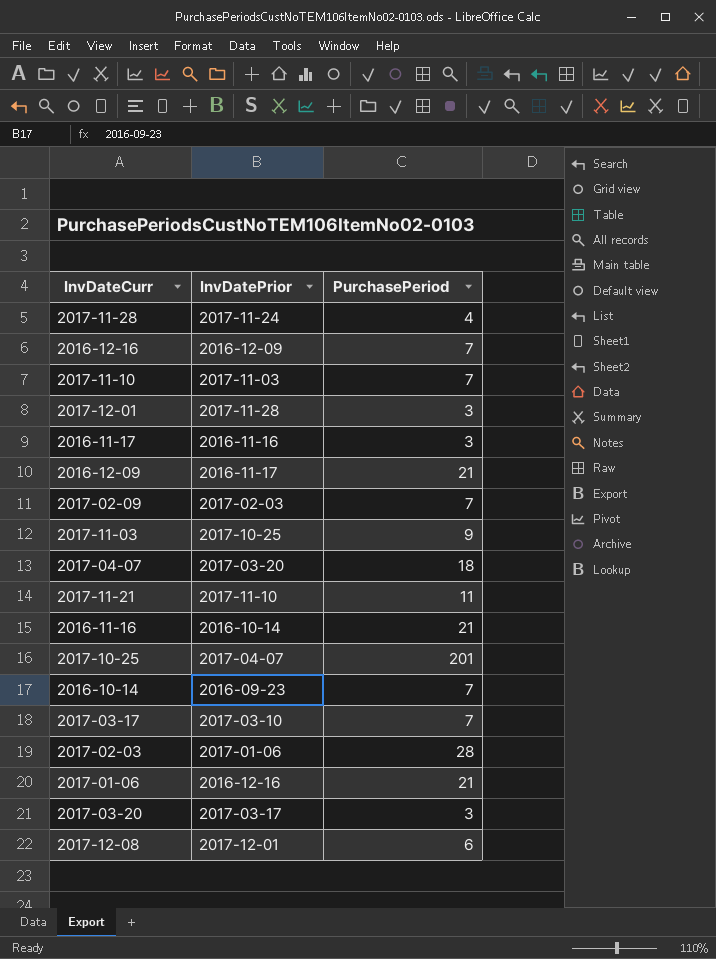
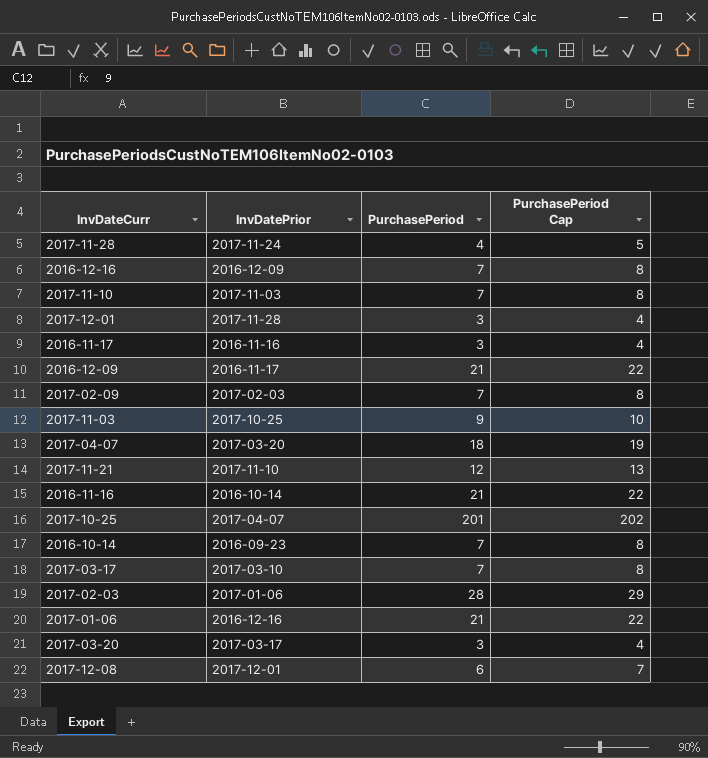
column PurchasePeriod Cap | formula: none -> [PurchasePeriod] + 1
2017-11-21 | PurchasePeriod: 11 -> 12

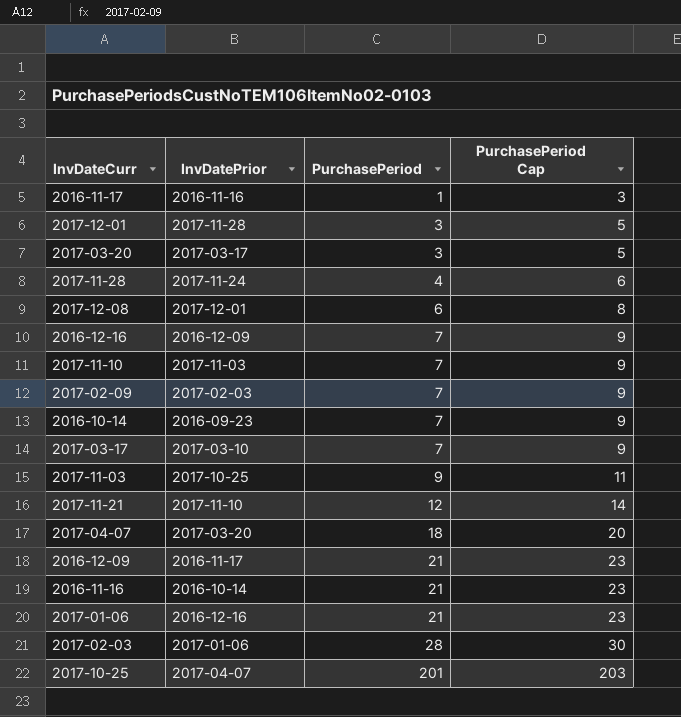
row order: none -> PurchasePeriod ascending
column PurchasePeriod Cap | formula: [PurchasePeriod] + 1 -> [PurchasePeriod] + 2
2016-11-17 | PurchasePeriod: 3 -> 1

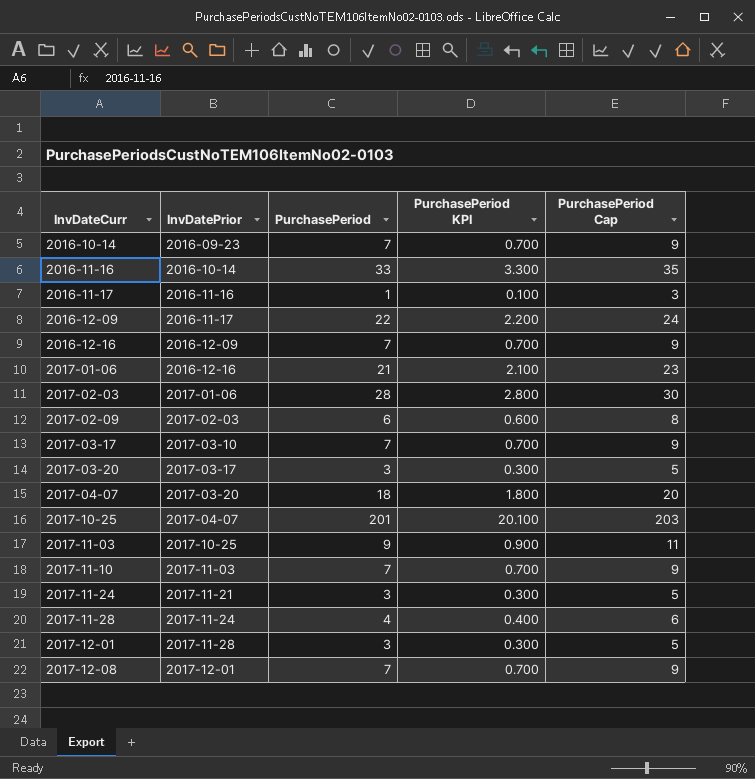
row order: PurchasePeriod ascending -> InvDateCurr ascending
column PurchasePeriod KPI | formula: none -> [PurchasePeriod] * 0.1
row 2017-11-21: 2017-11-10 | 12 | 14 -> none
2016-11-16 | PurchasePeriod: 21 -> 33
2016-11-16 | PurchasePeriod Cap: 23 -> 35
2016-12-09 | PurchasePeriod: 21 -> 22
2016-12-09 | PurchasePeriod Cap: 23 -> 24
2017-02-09 | PurchasePeriod: 7 -> 6
2017-02-09 | PurchasePeriod Cap: 9 -> 8
row 2017-11-24: none -> 2017-11-21 | 3 | 0.300 | 5
2017-12-08 | PurchasePeriod: 6 -> 7
2017-12-08 | PurchasePeriod Cap: 8 -> 9

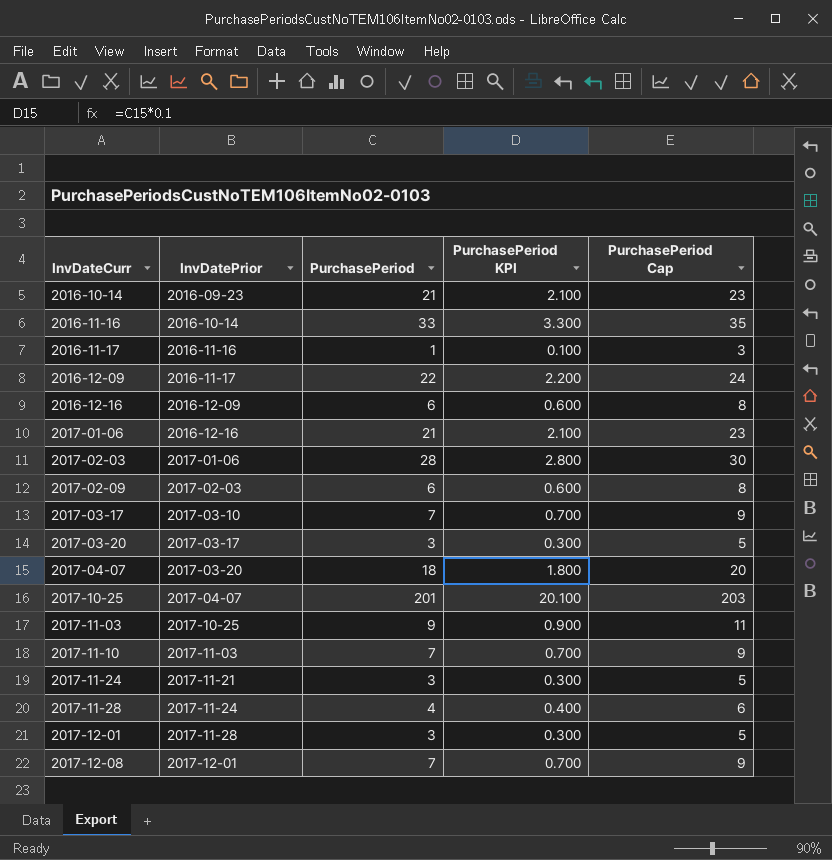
2016-10-14 | PurchasePeriod: 7 -> 21
2016-10-14 | PurchasePeriod KPI: 0.700 -> 2.100
2016-10-14 | PurchasePeriod Cap: 9 -> 23
2016-12-16 | PurchasePeriod: 7 -> 6
2016-12-16 | PurchasePeriod KPI: 0.700 -> 0.600
2016-12-16 | PurchasePeriod Cap: 9 -> 8

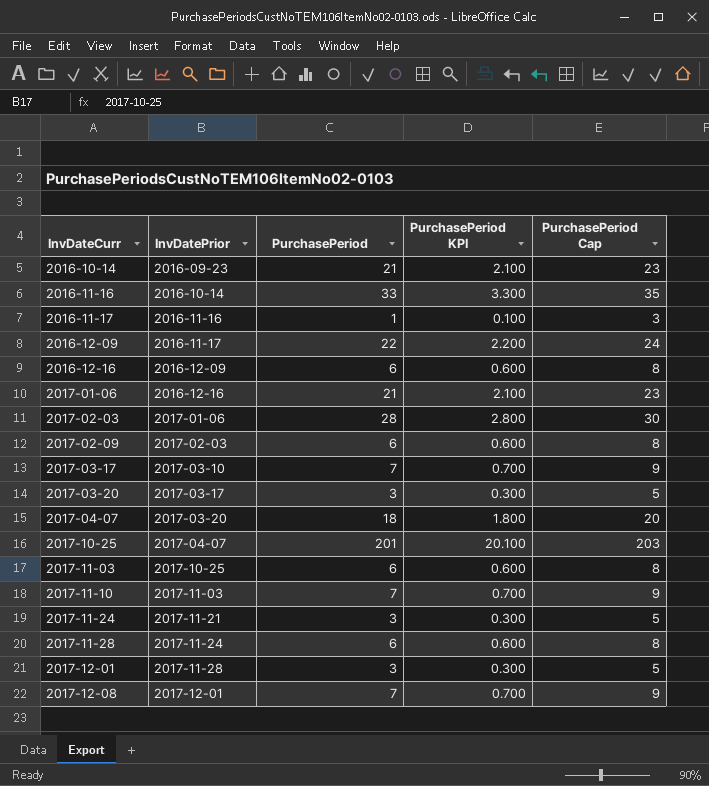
2017-11-03 | PurchasePeriod: 9 -> 6
2017-11-03 | PurchasePeriod KPI: 0.900 -> 0.600
2017-11-03 | PurchasePeriod Cap: 11 -> 8
2017-11-28 | PurchasePeriod: 4 -> 6
2017-11-28 | PurchasePeriod KPI: 0.400 -> 0.600
2017-11-28 | PurchasePeriod Cap: 6 -> 8

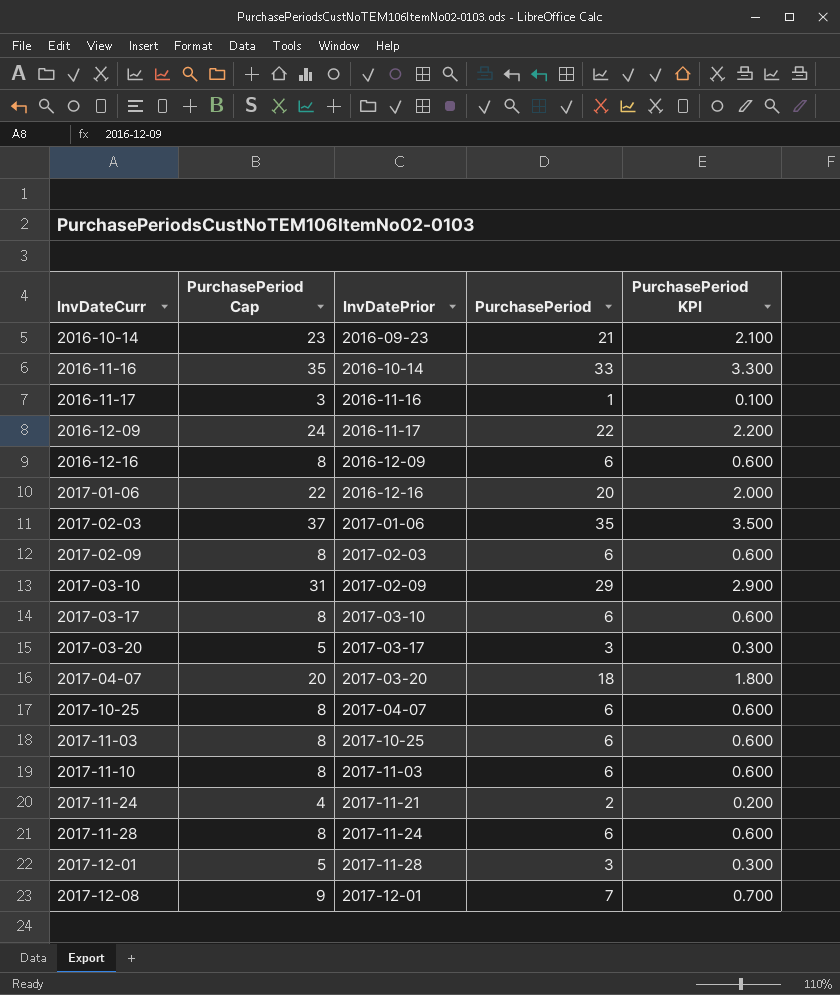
column PurchasePeriod Cap | position: 5 -> 2
2017-01-06 | PurchasePeriod Cap: 23 -> 22
2017-01-06 | PurchasePeriod: 21 -> 20
2017-01-06 | PurchasePeriod KPI: 2.100 -> 2.000
2017-02-03 | PurchasePeriod Cap: 30 -> 37
2017-02-03 | PurchasePeriod: 28 -> 35
2017-02-03 | PurchasePeriod KPI: 2.800 -> 3.500
row 2017-03-10: none -> 31 | 2017-02-09 | 29 | 2.900
2017-03-17 | PurchasePeriod Cap: 9 -> 8
2017-03-17 | PurchasePeriod: 7 -> 6
2017-03-17 | PurchasePeriod KPI: 0.700 -> 0.600
2017-10-25 | PurchasePeriod Cap: 203 -> 8
2017-10-25 | PurchasePeriod: 201 -> 6
2017-10-25 | PurchasePeriod KPI: 20.100 -> 0.600
2017-11-10 | PurchasePeriod Cap: 9 -> 8
2017-11-10 | PurchasePeriod: 7 -> 6
2017-11-10 | PurchasePeriod KPI: 0.700 -> 0.600
2017-11-24 | PurchasePeriod Cap: 5 -> 4
2017-11-24 | PurchasePeriod: 3 -> 2
2017-11-24 | PurchasePeriod KPI: 0.300 -> 0.200

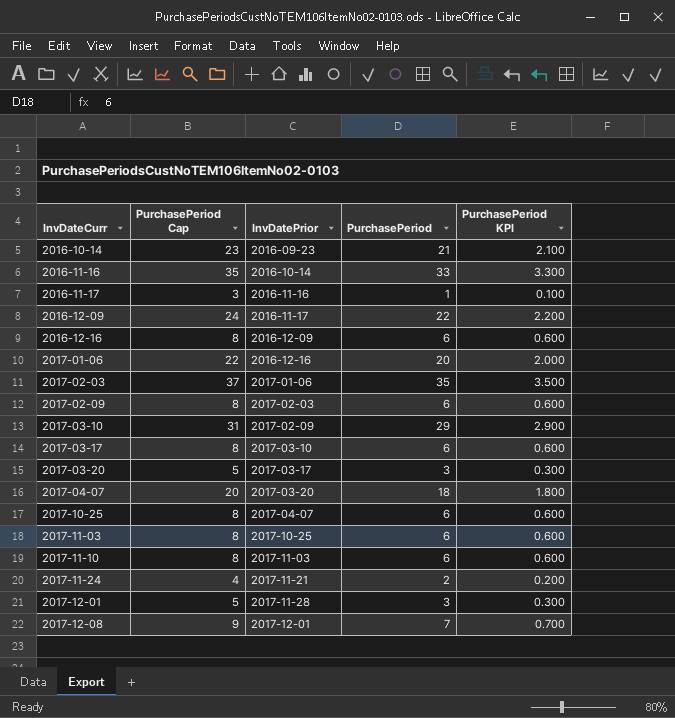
row 2017-11-28: 8 | 2017-11-24 | 6 | 0.600 -> none

